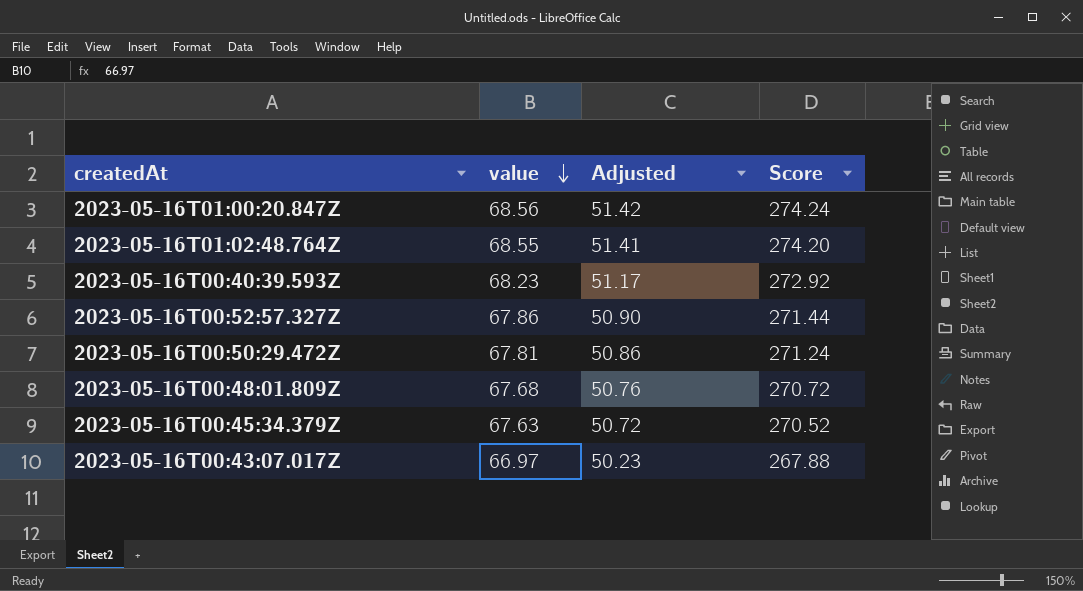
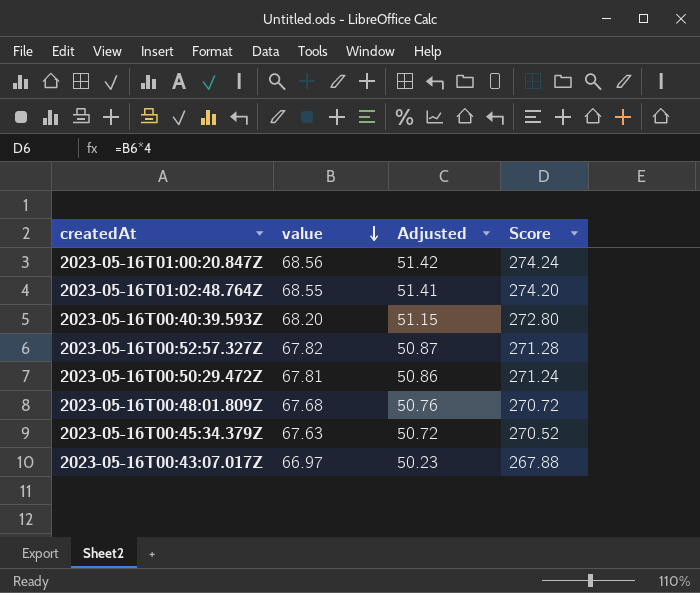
2023-05-16T00:40:39.593Z | value: 68.23 -> 68.20
2023-05-16T00:40:39.593Z | Adjusted: 51.17 -> 51.15
2023-05-16T00:40:39.593Z | Score: 272.92 -> 272.80
2023-05-16T00:52:57.327Z | value: 67.86 -> 67.82
2023-05-16T00:52:57.327Z | Adjusted: 50.90 -> 50.87
2023-05-16T00:52:57.327Z | Score: 271.44 -> 271.28

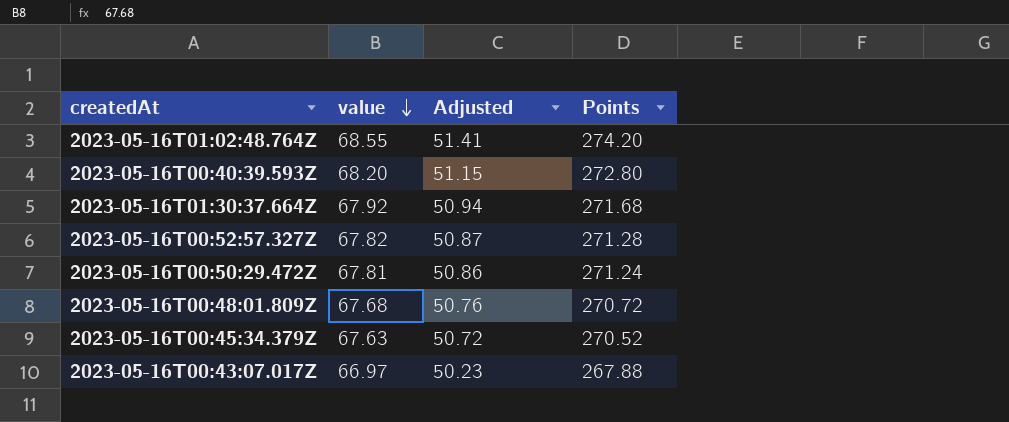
column name: Score -> Points
row 2023-05-16T01:00:20.847Z: 68.56 | 51.42 | 274.24 -> none
row 2023-05-16T01:30:37.664Z: none -> 67.92 | 50.94 | 271.68

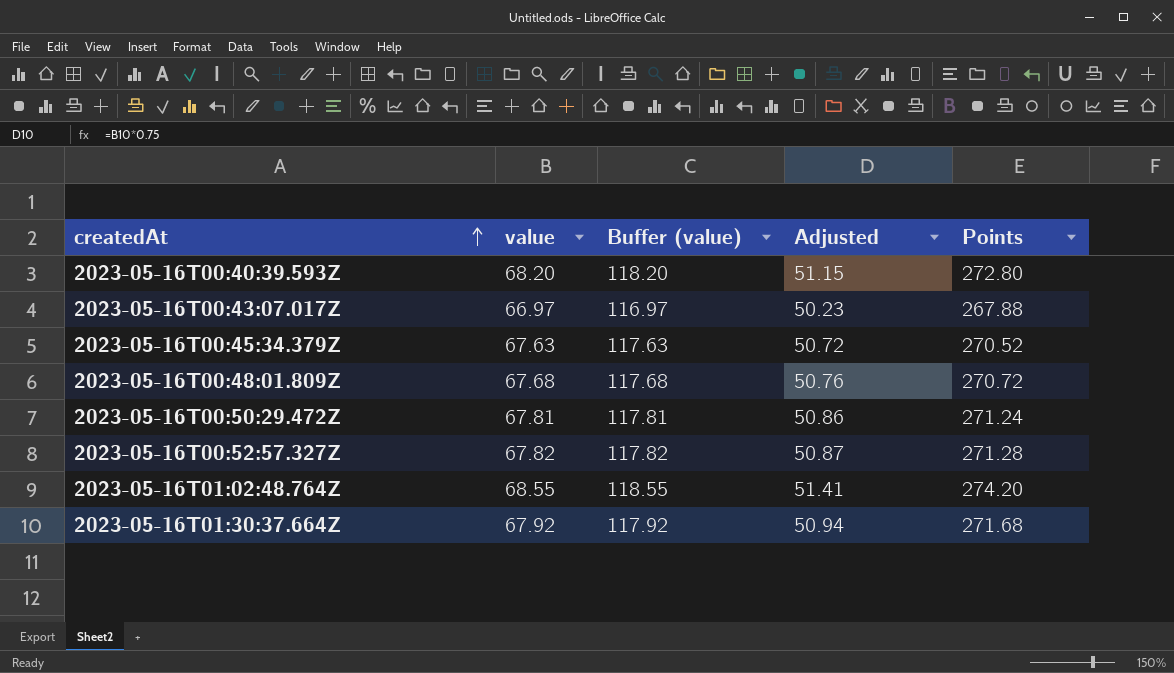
row order: value descending -> createdAt ascending
column Buffer (value) | formula: none -> [value] + 50

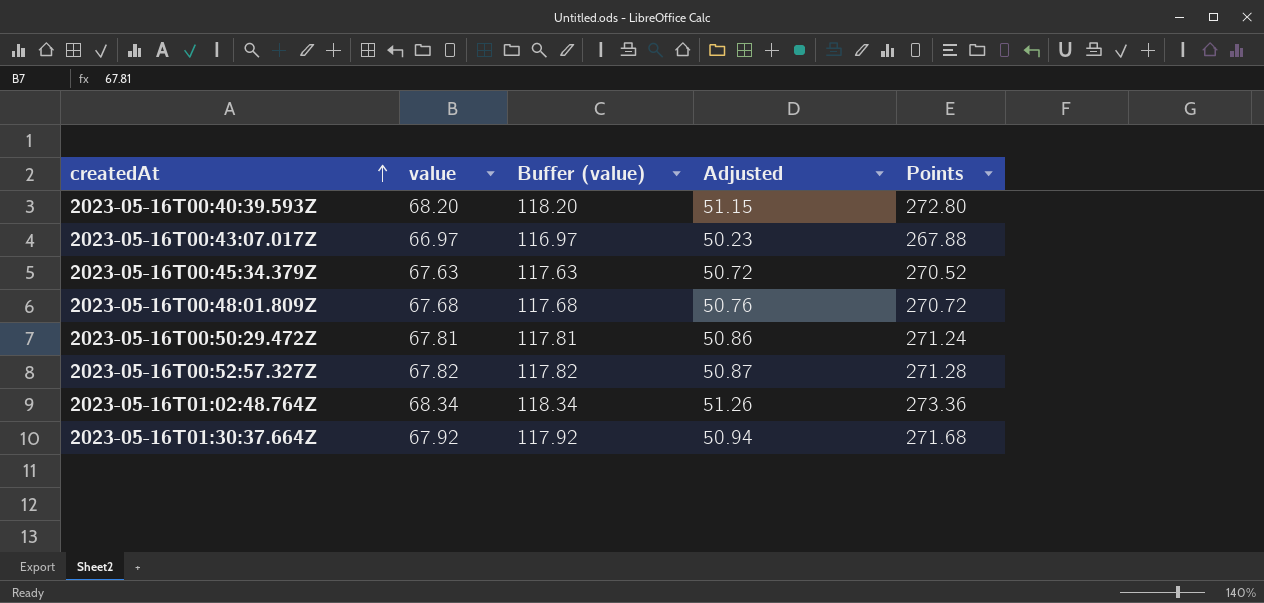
2023-05-16T01:02:48.764Z | value: 68.55 -> 68.34
2023-05-16T01:02:48.764Z | Buffer (value): 118.55 -> 118.34
2023-05-16T01:02:48.764Z | Adjusted: 51.41 -> 51.26
2023-05-16T01:02:48.764Z | Points: 274.20 -> 273.36

